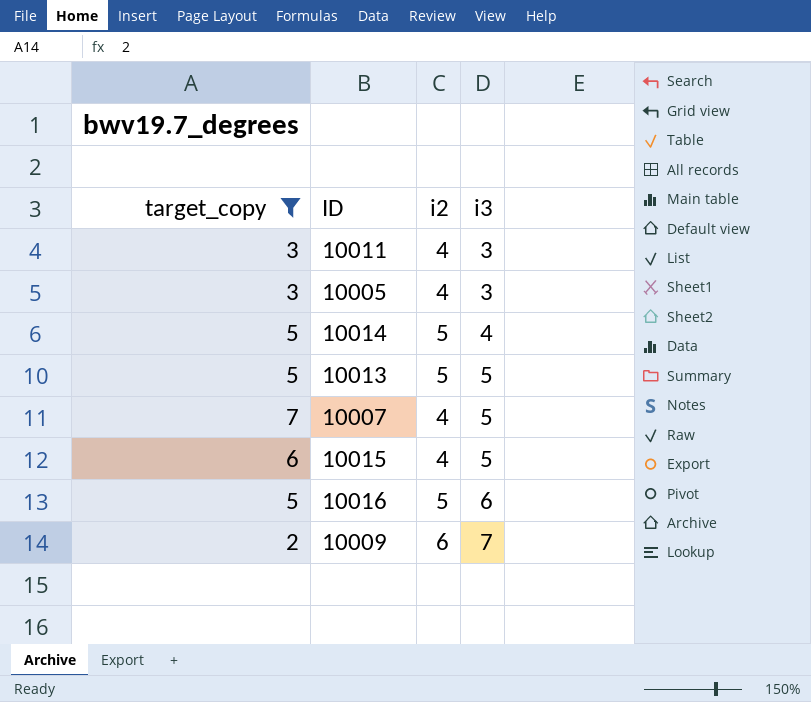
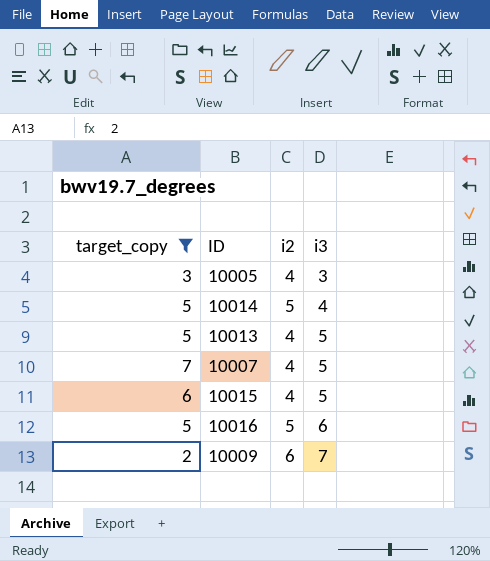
row 10011: 3 | 4 | 3 -> none
10013 | i2: 5 -> 4

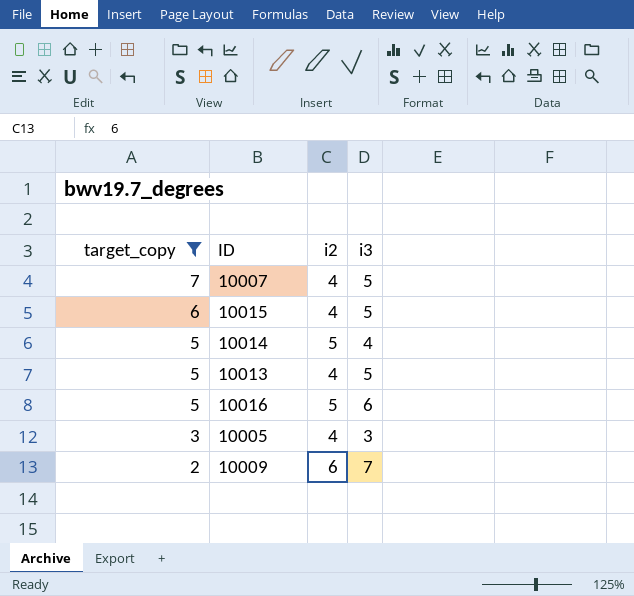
row order: i3 ascending -> target_copy descending

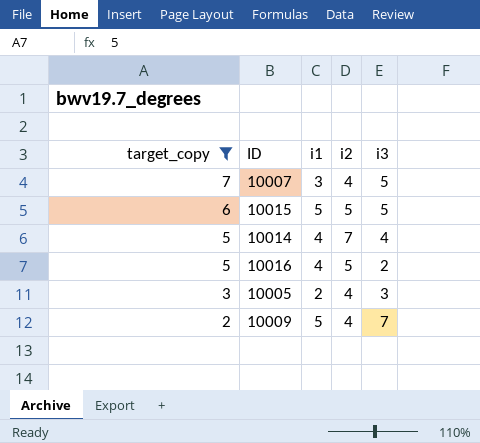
column i1 | position: none -> 3
row 10013: 5 | 4 | 5 -> none
10015 | i2: 4 -> 5
10014 | i2: 5 -> 7
10016 | i3: 6 -> 2
10009 | i2: 6 -> 4

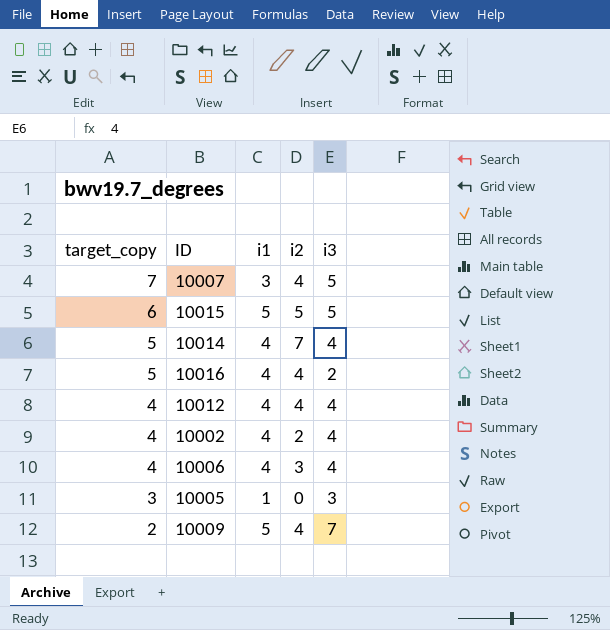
filter: target_copy != 4 -> none
10016 | i2: 5 -> 4
10005 | i1: 2 -> 1
10005 | i2: 4 -> 0

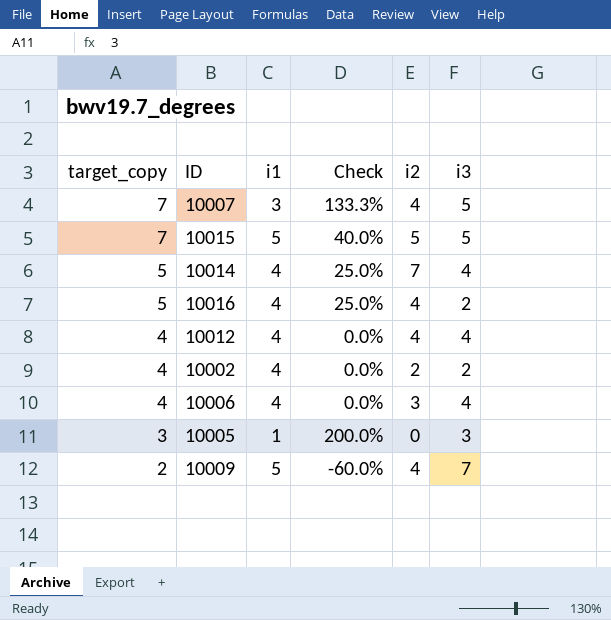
column Check | formula: none -> ([target_copy] - [i1]) / [i1]
10015 | target_copy: 6 -> 7
10002 | i3: 4 -> 2

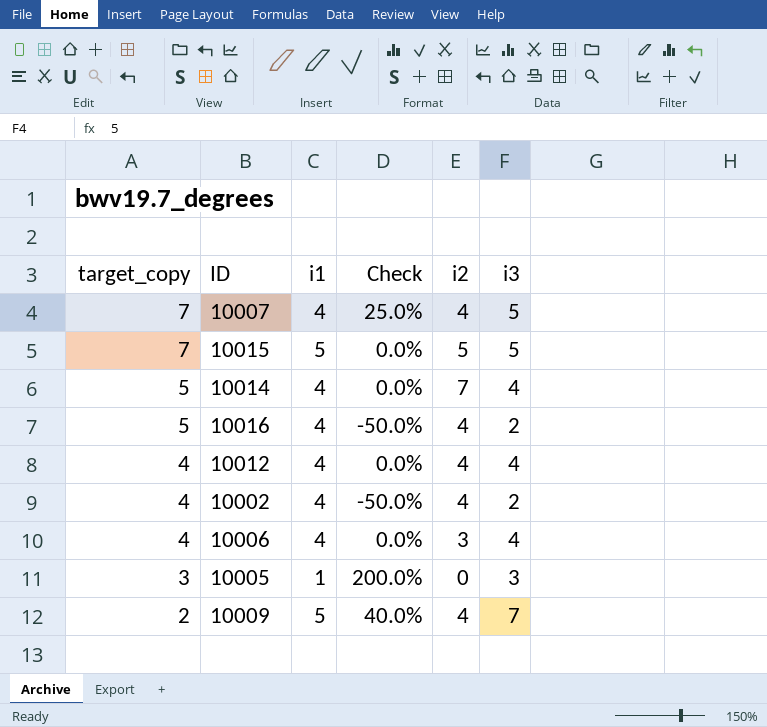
column Check | formula: ([target_copy] - [i1]) / [i1] -> ([i3] - [i1]) / [i1]
10007 | i1: 3 -> 4
10002 | i2: 2 -> 4

